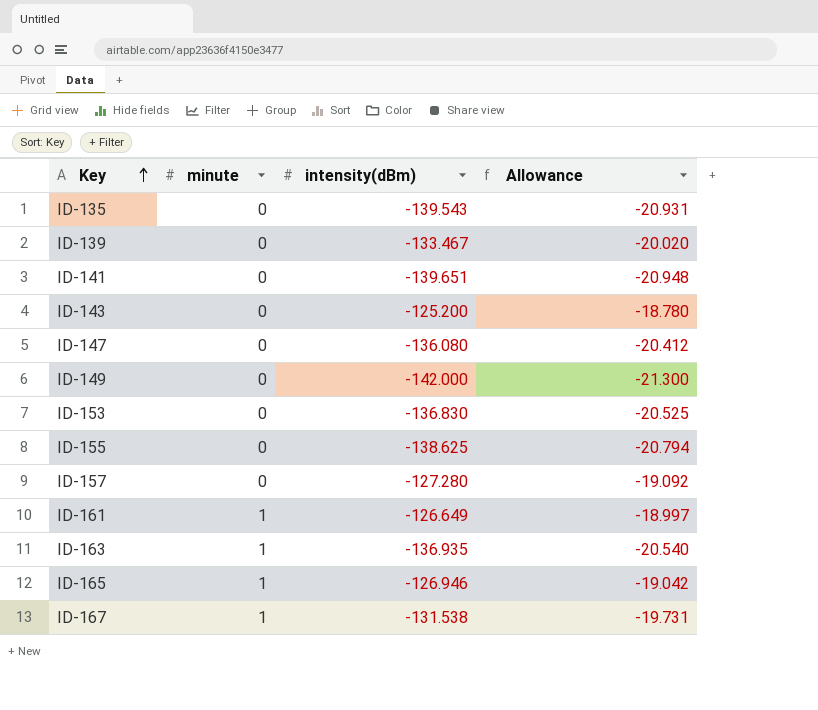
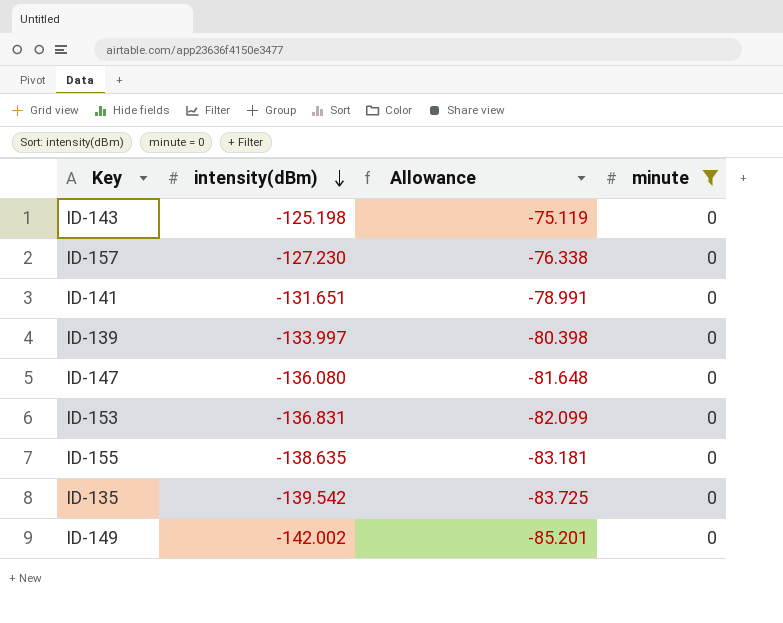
filter: none -> minute = 0
row order: Key ascending -> intensity(dBm) descending
column Allowance | formula: [intensity(dBm)] * 0.15 -> [intensity(dBm)] * 0.6
column minute | position: 2 -> 4
ID-143 | intensity(dBm): -125.200 -> -125.198
ID-157 | intensity(dBm): -127.280 -> -127.230
ID-141 | intensity(dBm): -139.651 -> -131.651
ID-139 | intensity(dBm): -133.467 -> -133.997
ID-153 | intensity(dBm): -136.830 -> -136.831
ID-155 | intensity(dBm): -138.625 -> -138.635
ID-135 | intensity(dBm): -139.543 -> -139.542
ID-149 | intensity(dBm): -142.000 -> -142.002

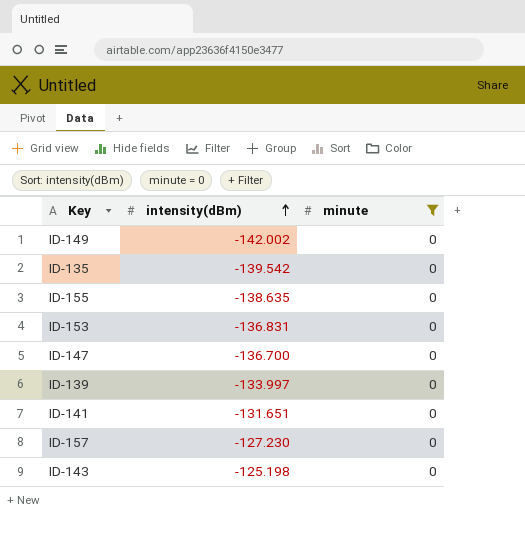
row order: intensity(dBm) descending -> intensity(dBm) ascending
column Allowance | formula: [intensity(dBm)] * 0.6 -> none
ID-147 | intensity(dBm): -136.080 -> -136.700

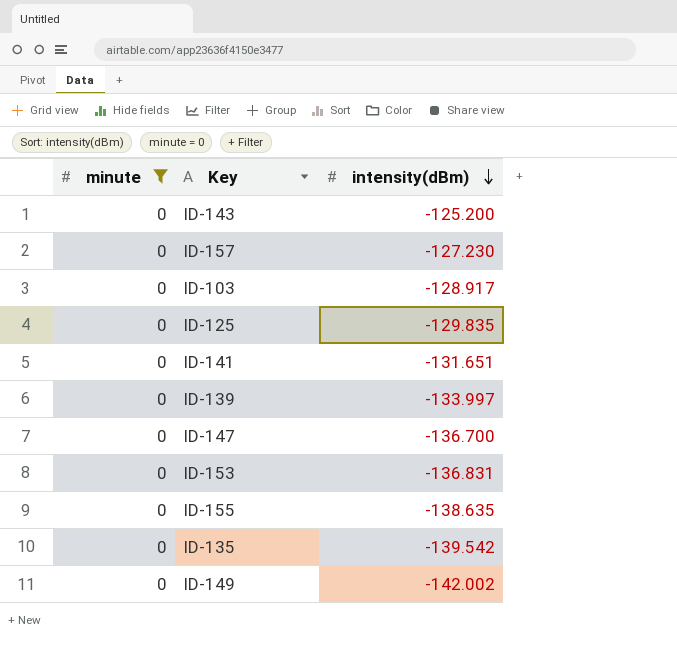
row order: intensity(dBm) ascending -> intensity(dBm) descending
column minute | position: 3 -> 1
ID-143 | intensity(dBm): -125.198 -> -125.200
row ID-103: none -> 0 | -128.917
row ID-125: none -> 0 | -129.835

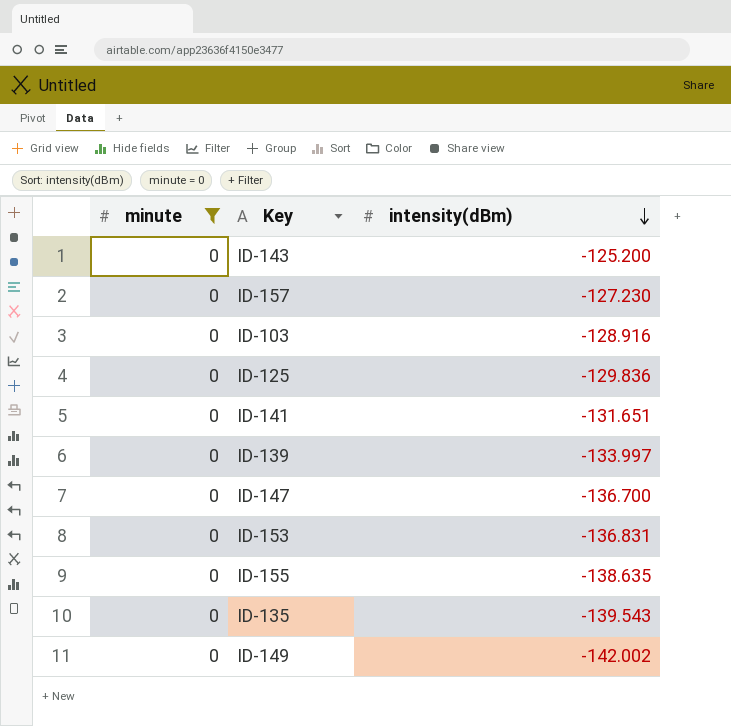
ID-103 | intensity(dBm): -128.917 -> -128.916
ID-125 | intensity(dBm): -129.835 -> -129.836
ID-135 | intensity(dBm): -139.542 -> -139.543

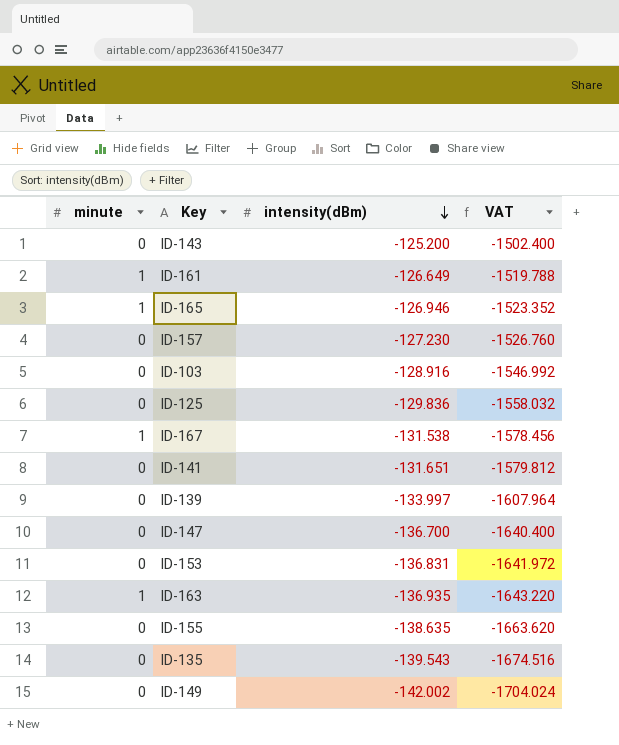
filter: minute = 0 -> none
column VAT | formula: none -> [intensity(dBm)] * 12

